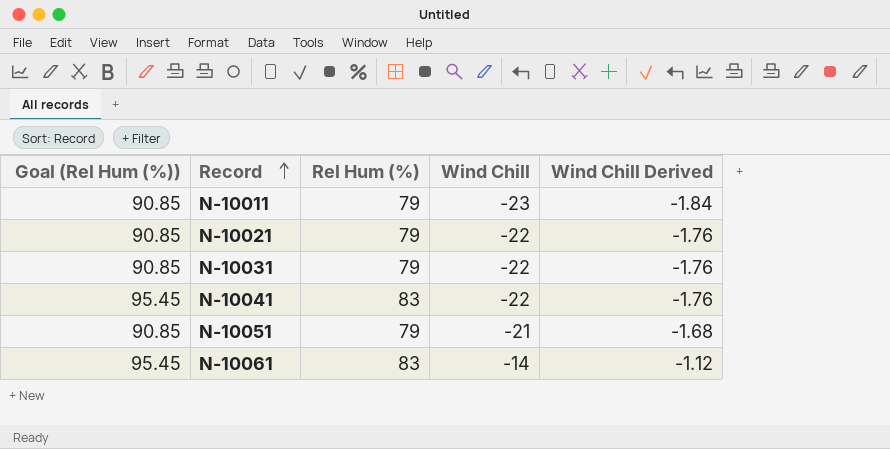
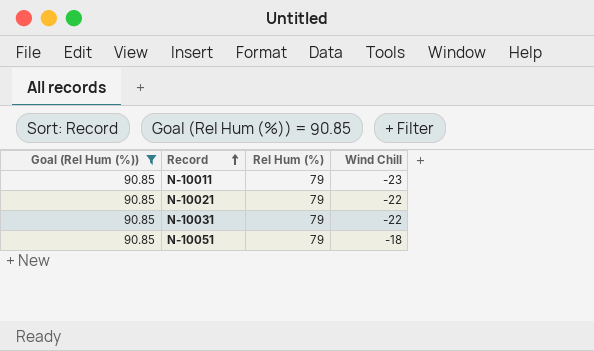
filter: none -> Goal (Rel Hum (%)) = 90.85
column Wind Chill Derived | formula: [Wind Chill] * 0.08 -> none
N-10051 | Wind Chill: -21 -> -18

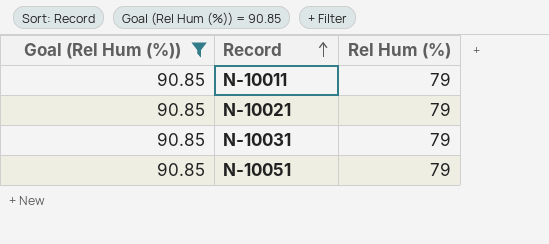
column Wind Chill | position: 4 -> none

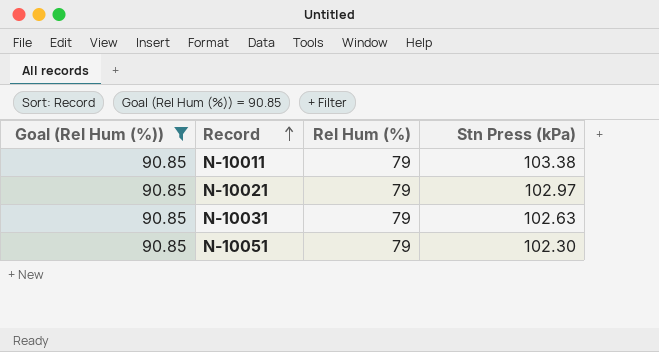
column Stn Press (kPa) | position: none -> 4

